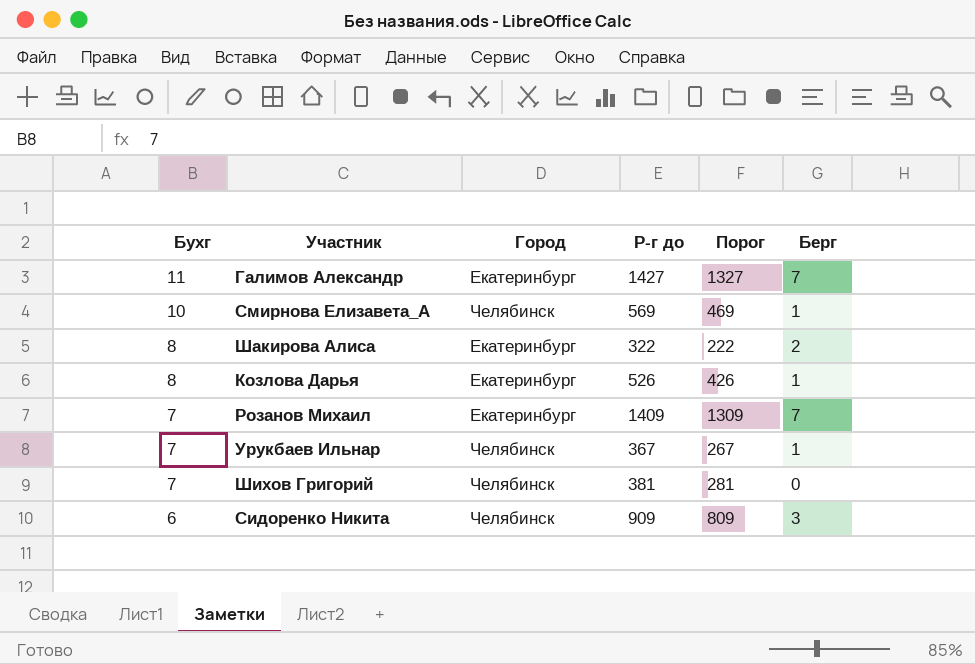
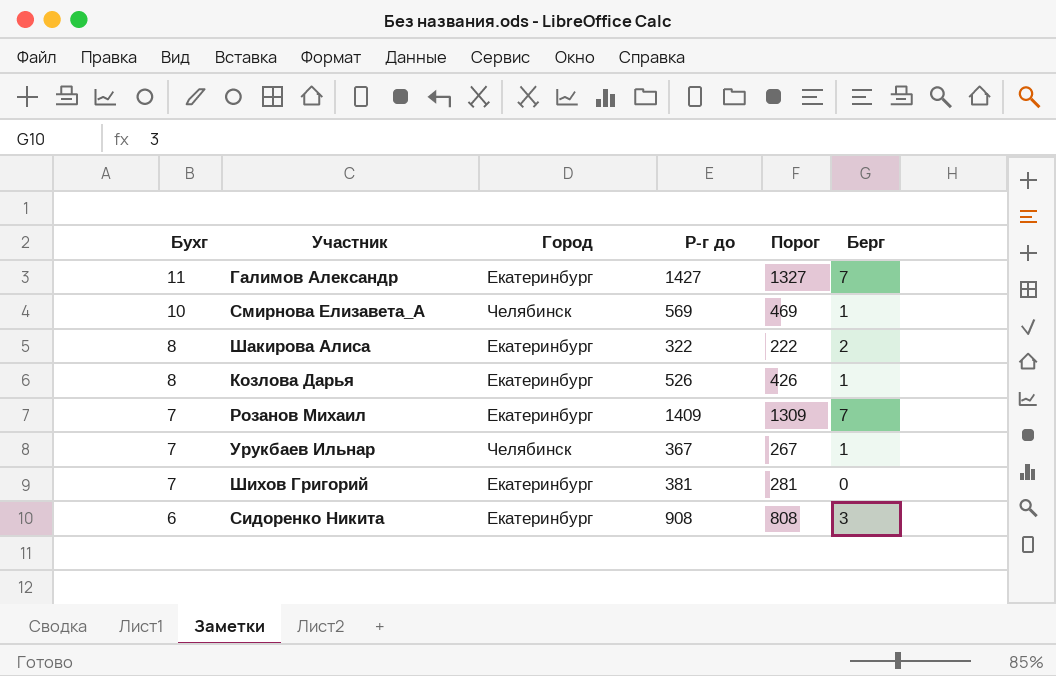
Шихов Григорий | Город: Челябинск -> Екатеринбург
Сидоренко Никита | Город: Челябинск -> Екатеринбург
Сидоренко Никита | Р-г до: 909 -> 908
Сидоренко Никита | Порог: 809 -> 808

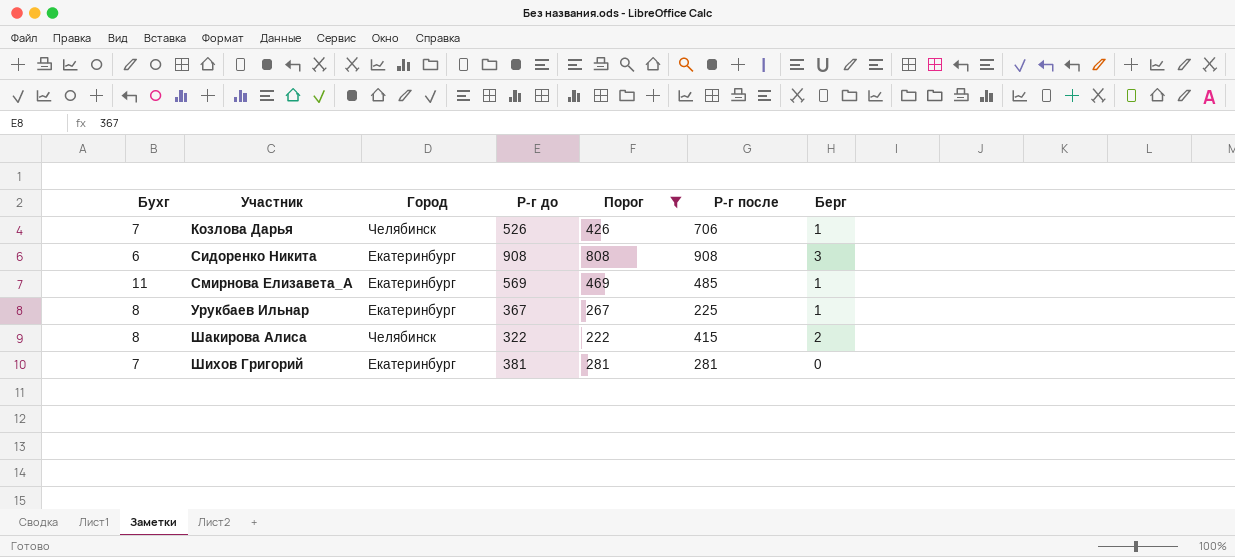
filter: none -> Порог <= 808
row order: Бухг descending -> Участник ascending
column Р-г после | position: none -> 6
Козлова Дарья | Бухг: 8 -> 7
Козлова Дарья | Город: Екатеринбург -> Челябинск
Смирнова Елизавета_А | Бухг: 10 -> 11
Смирнова Елизавета_А | Город: Челябинск -> Екатеринбург
Урукбаев Ильнар | Бухг: 7 -> 8
Урукбаев Ильнар | Город: Челябинск -> Екатеринбург
Шакирова Алиса | Город: Екатеринбург -> Челябинск

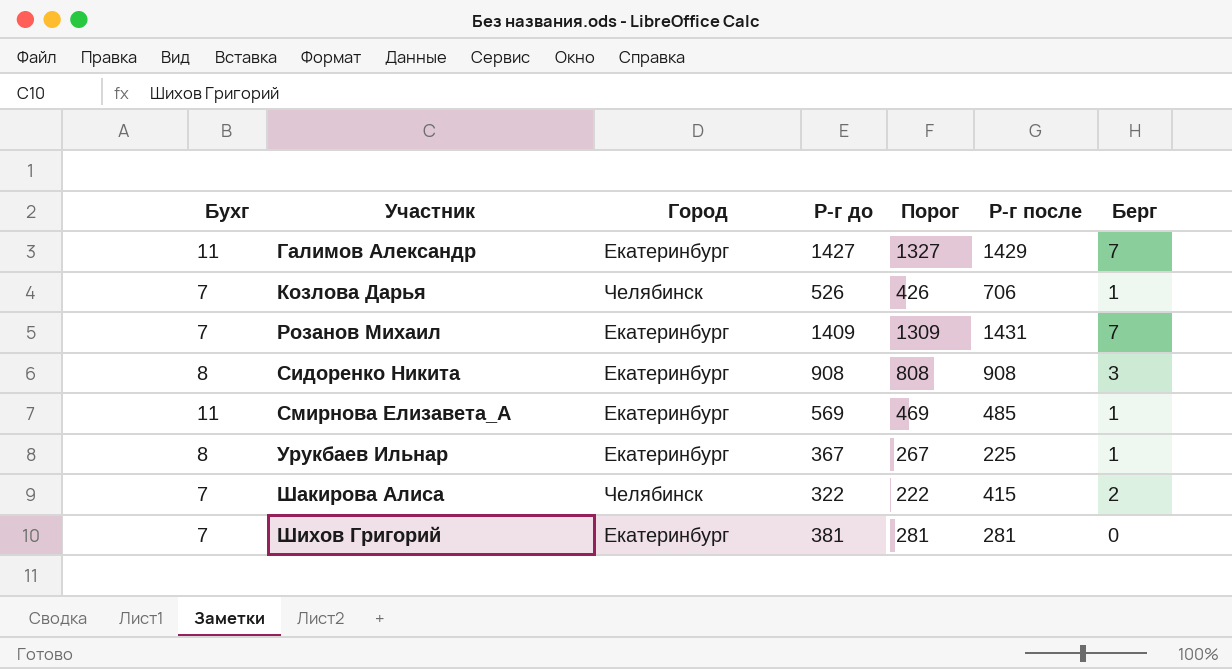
filter: Порог <= 808 -> none
Сидоренко Никита | Бухг: 6 -> 8
Шакирова Алиса | Бухг: 8 -> 7

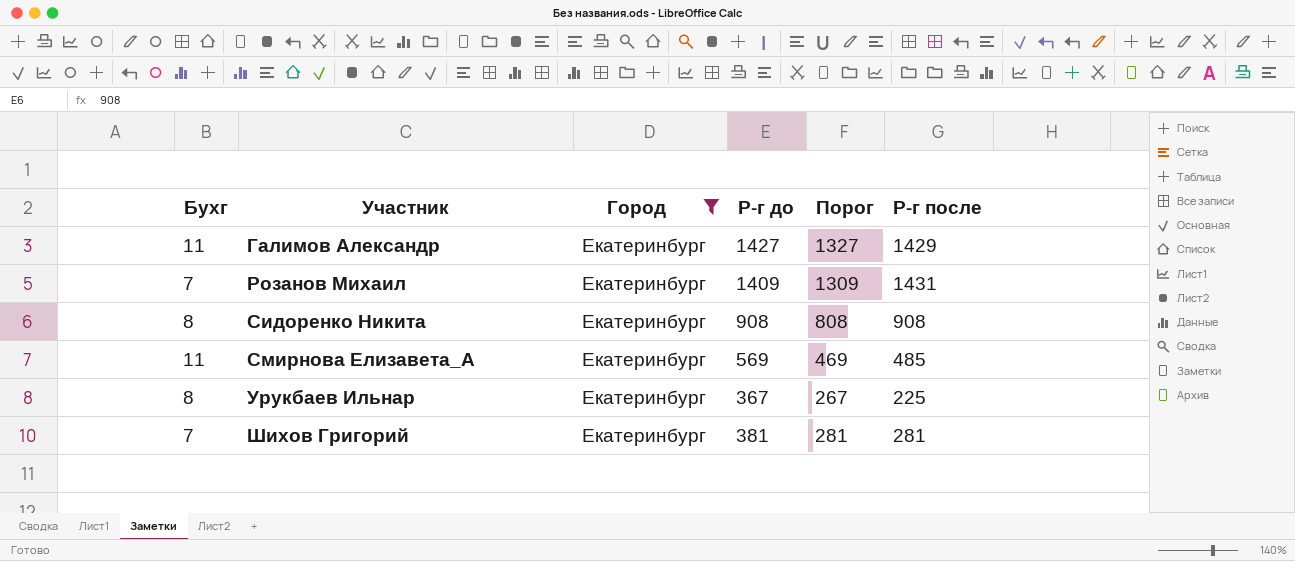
filter: none -> Город = Екатеринбург
column Берг | position: 7 -> none

